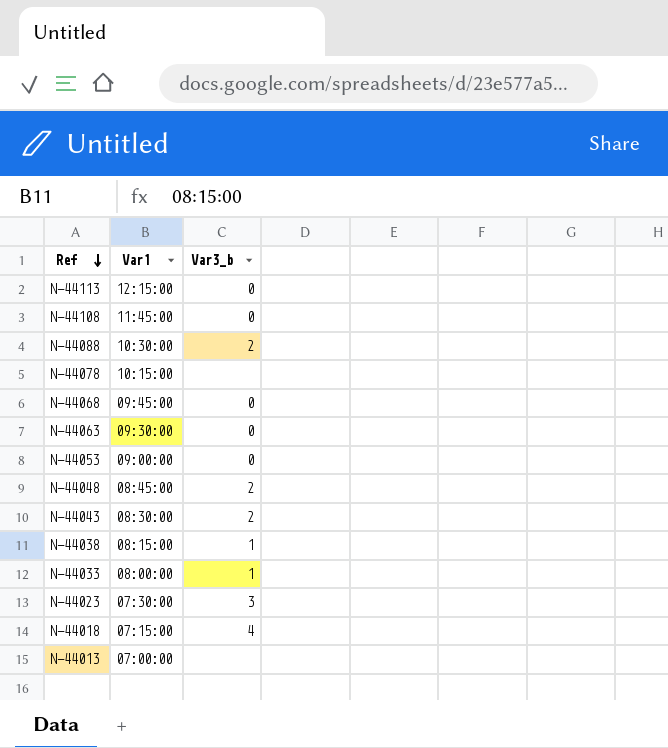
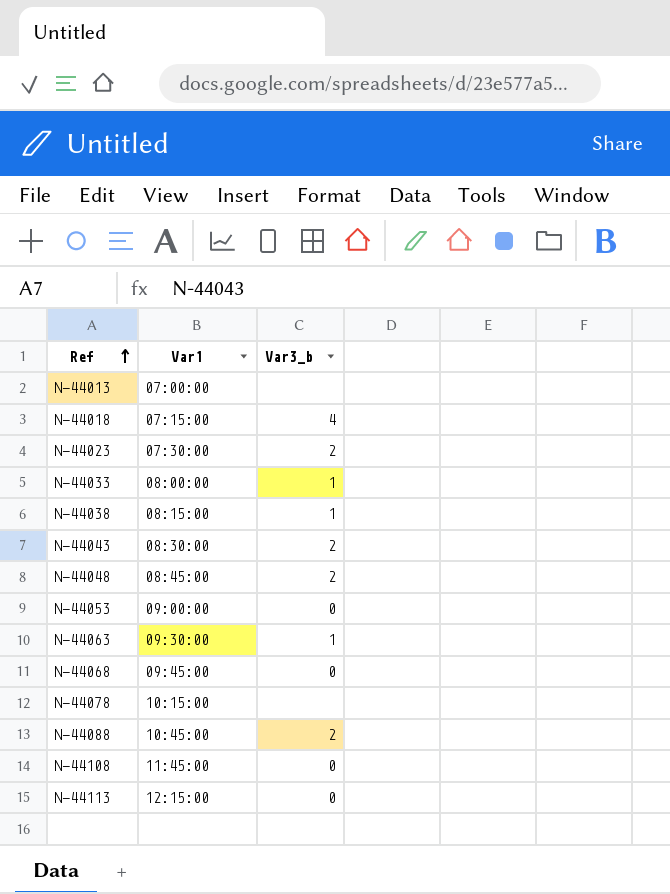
row order: Ref descending -> Ref ascending
N-44023 | Var3_b: 3 -> 2
N-44063 | Var3_b: 0 -> 1
N-44088 | Var1: 10:30:00 -> 10:45:00

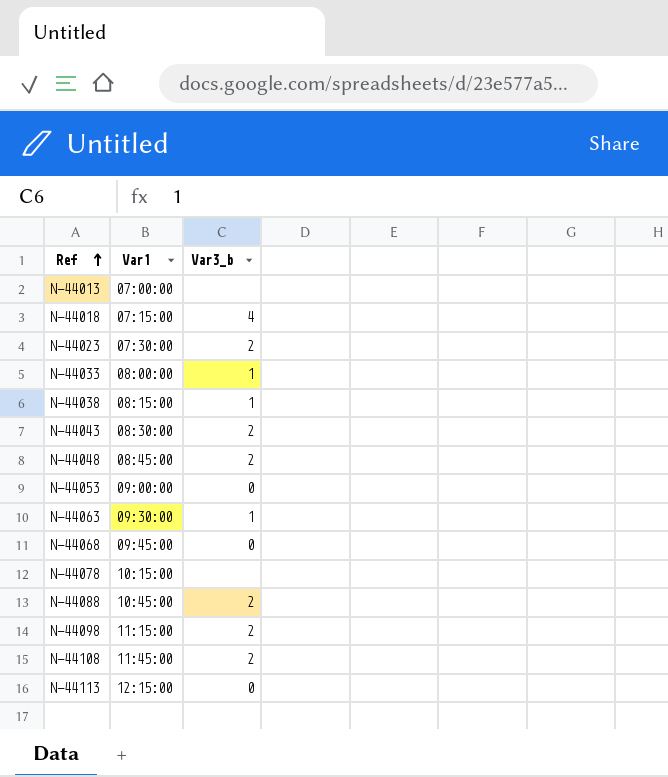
row N-44098: none -> 11:15:00 | 2
N-44108 | Var3_b: 0 -> 2

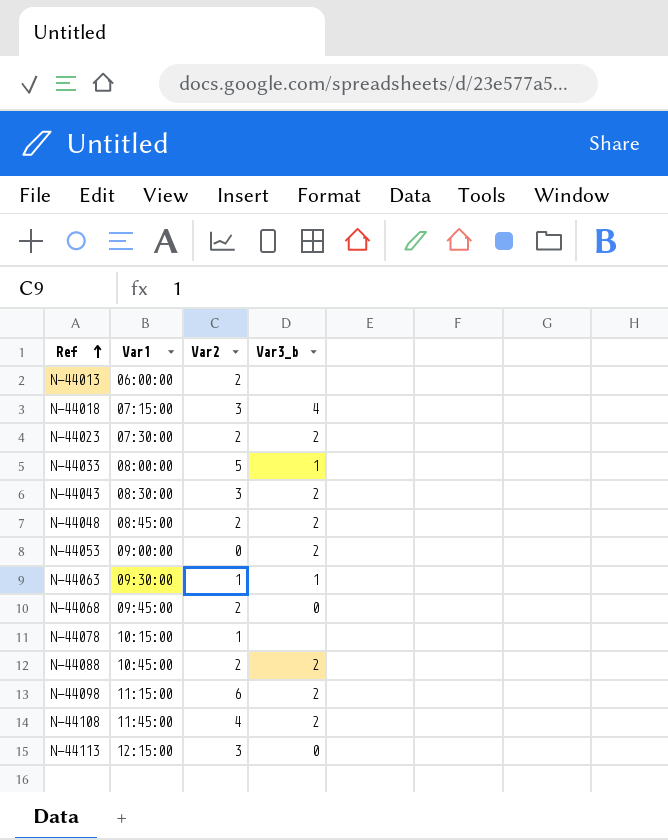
column Var2 | position: none -> 3
row N-44038: 08:15:00 | 1 -> none
N-44013 | Var1: 07:00:00 -> 06:00:00
N-44053 | Var3_b: 0 -> 2

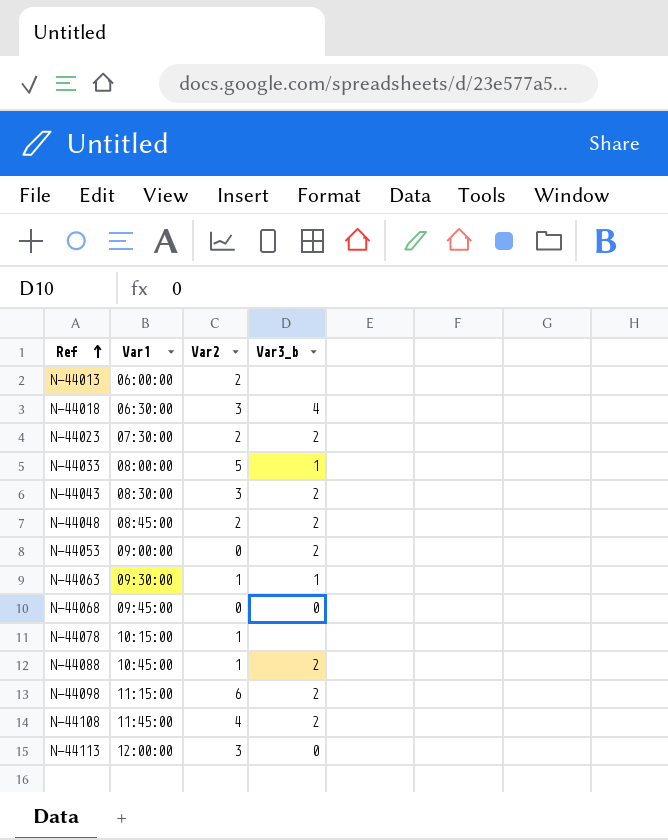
N-44018 | Var1: 07:15:00 -> 06:30:00
N-44068 | Var2: 2 -> 0
N-44088 | Var2: 2 -> 1
N-44113 | Var1: 12:15:00 -> 12:00:00

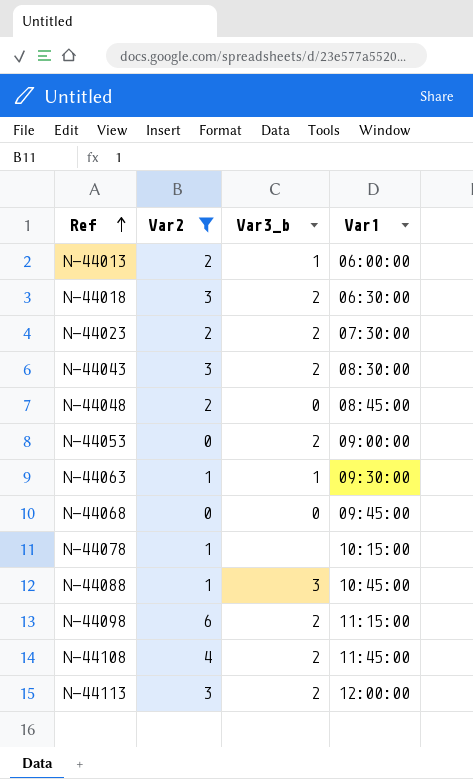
filter: none -> Var2 != 5
column Var1 | position: 2 -> 4
N-44013 | Var3_b: none -> 1
N-44018 | Var3_b: 4 -> 2
N-44048 | Var3_b: 2 -> 0
N-44088 | Var3_b: 2 -> 3
N-44113 | Var3_b: 0 -> 2

